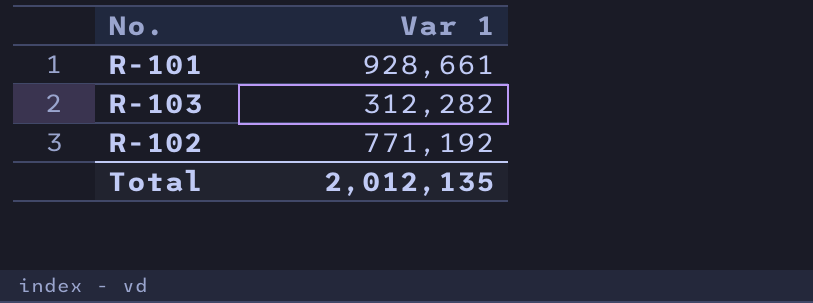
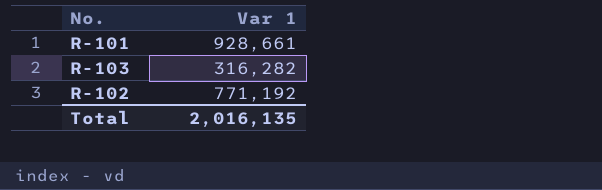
R-103 | Var 1: 312,282 -> 316,282
Total | Var 1: 2,012,135 -> 2,016,135

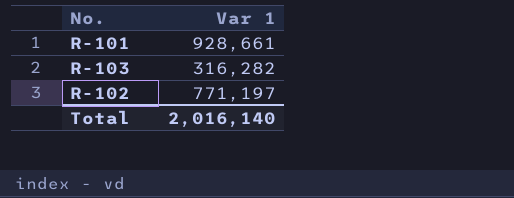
R-102 | Var 1: 771,192 -> 771,197
Total | Var 1: 2,016,135 -> 2,016,140

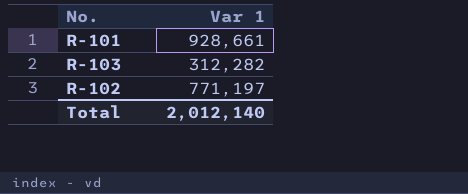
R-103 | Var 1: 316,282 -> 312,282
Total | Var 1: 2,016,140 -> 2,012,140

